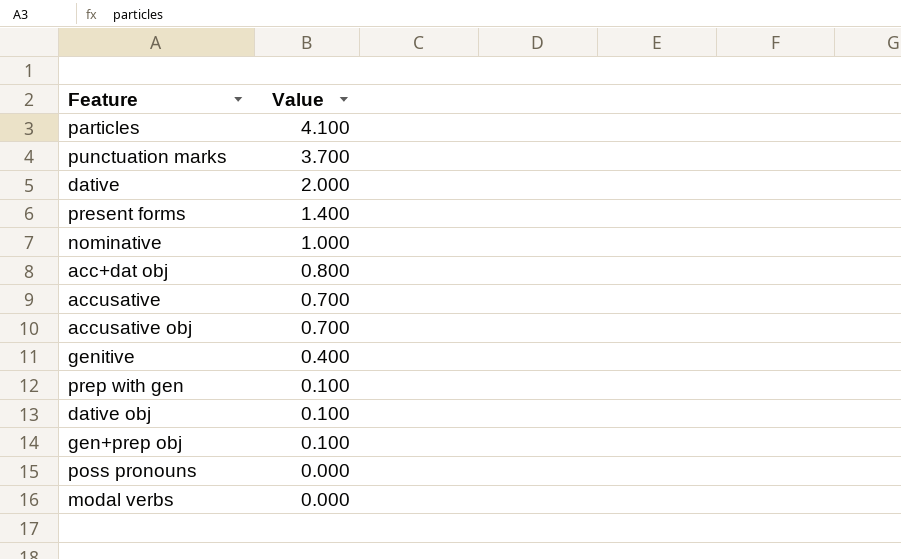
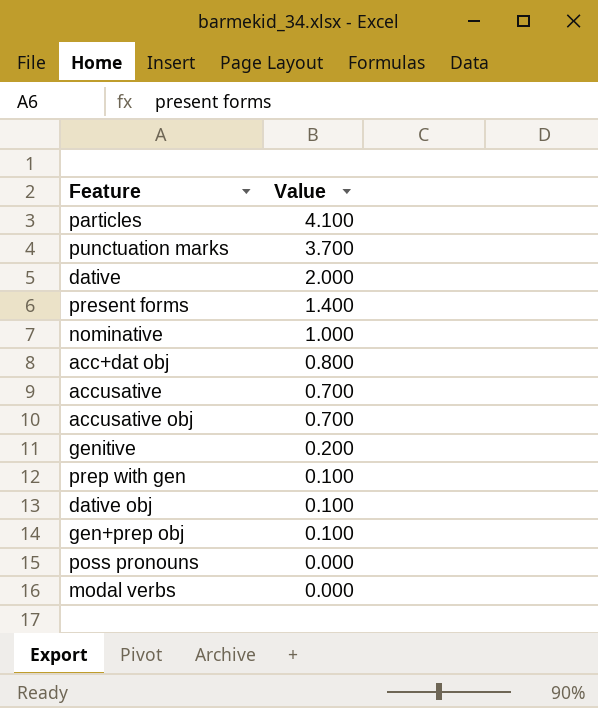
genitive | Value: 0.400 -> 0.200

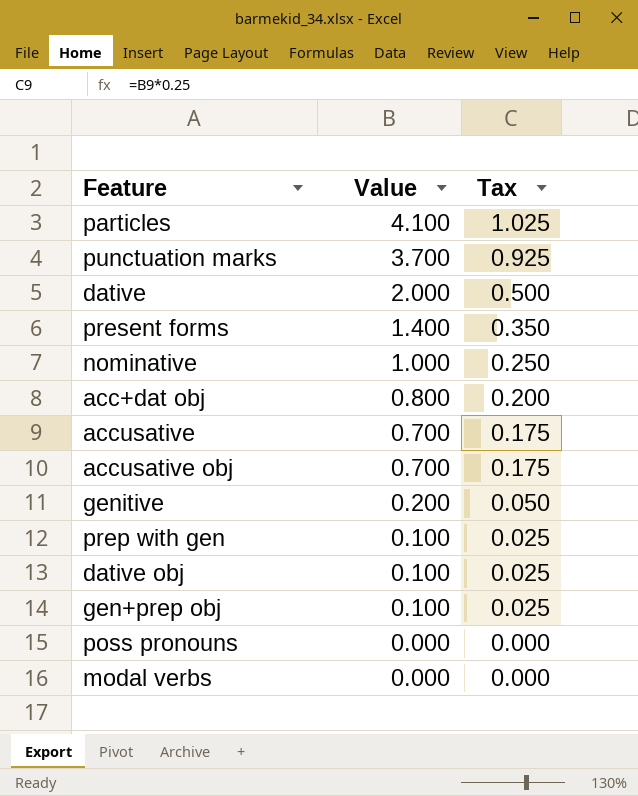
column Tax | formula: none -> [Value] * 0.25

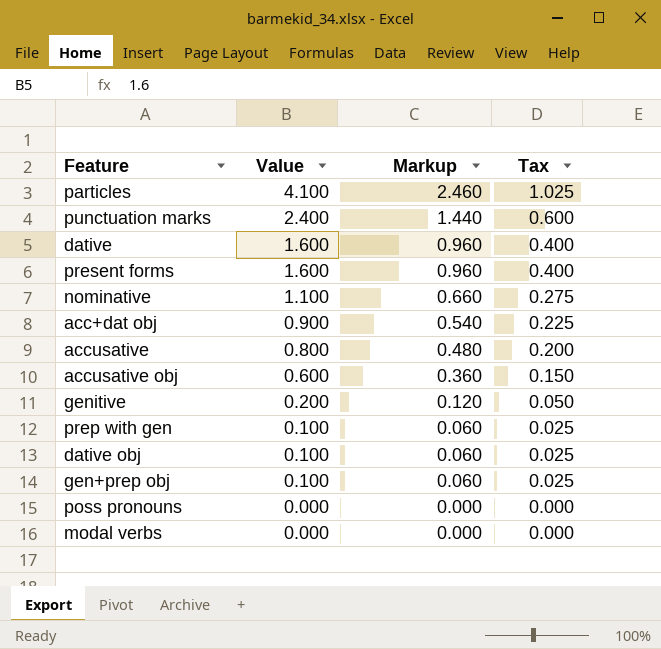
column Markup | formula: none -> [Value] * 0.6
punctuation marks | Value: 3.700 -> 2.400
punctuation marks | Tax: 0.925 -> 0.600
dative | Value: 2.000 -> 1.600
dative | Tax: 0.500 -> 0.400
present forms | Value: 1.400 -> 1.600
present forms | Tax: 0.350 -> 0.400
nominative | Value: 1.000 -> 1.100
nominative | Tax: 0.250 -> 0.275
acc+dat obj | Value: 0.800 -> 0.900
acc+dat obj | Tax: 0.200 -> 0.225
accusative | Value: 0.700 -> 0.800
accusative | Tax: 0.175 -> 0.200
accusative obj | Value: 0.700 -> 0.600
accusative obj | Tax: 0.175 -> 0.150

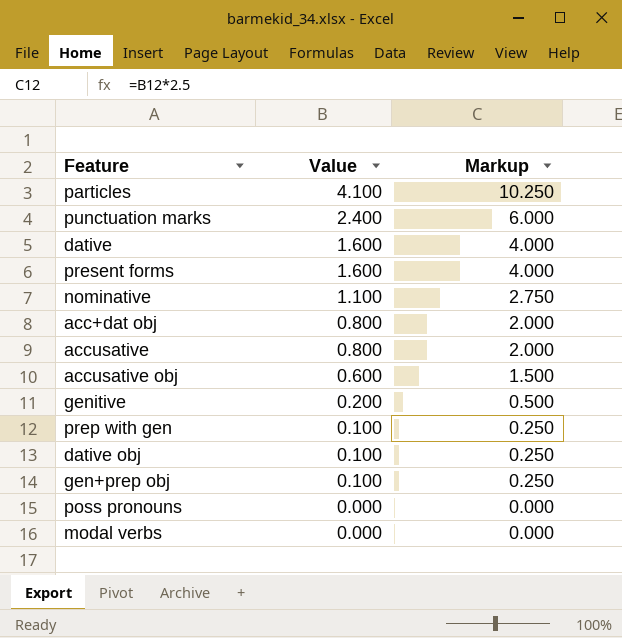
column Tax | formula: [Value] * 0.25 -> none
column Markup | formula: [Value] * 0.6 -> [Value] * 2.5
acc+dat obj | Value: 0.900 -> 0.800

